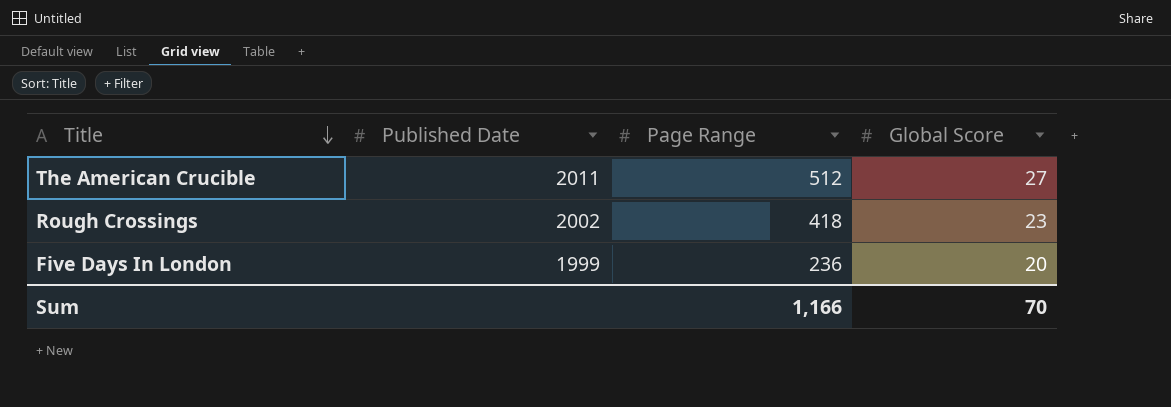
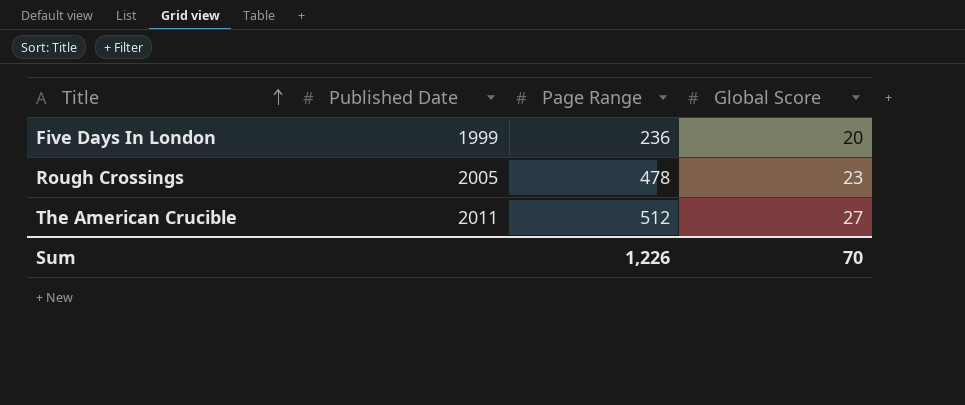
row order: Title descending -> Title ascending
Rough Crossings | Published Date: 2002 -> 2005
Rough Crossings | Page Range: 418 -> 478
Sum | Page Range: 1,166 -> 1,226

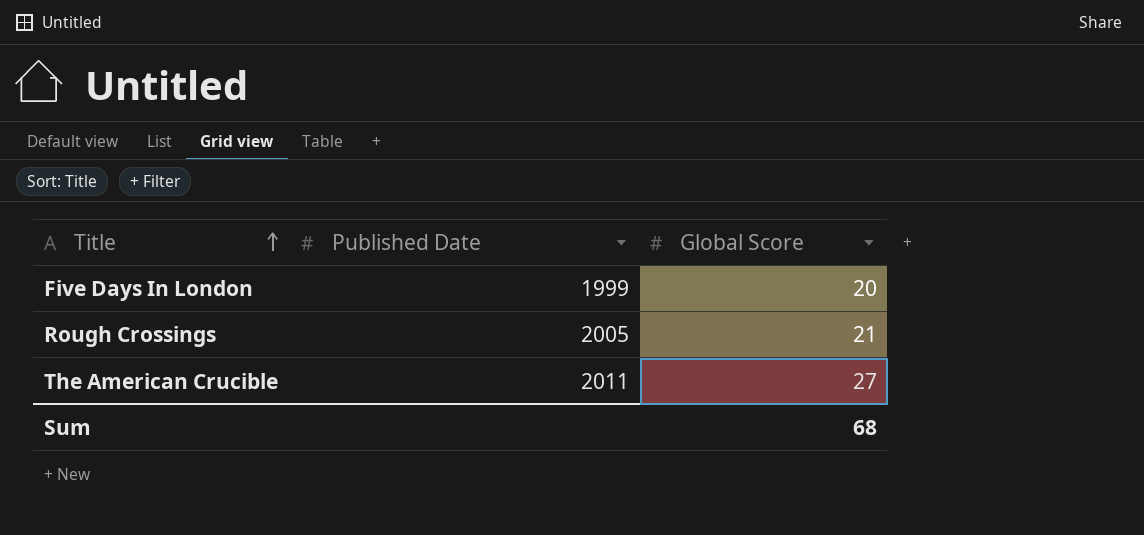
column Page Range | position: 3 -> none
Rough Crossings | Global Score: 23 -> 21
Sum | Global Score: 70 -> 68

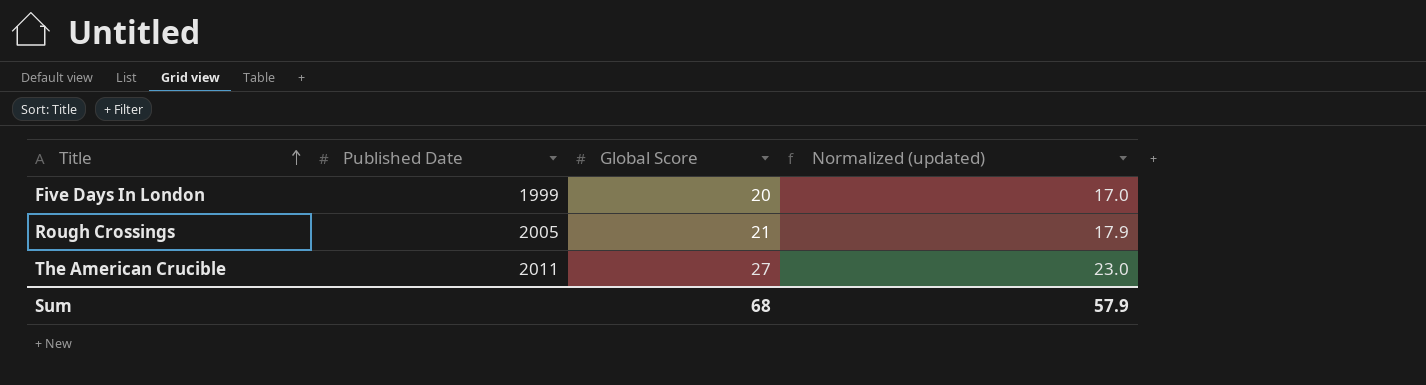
column Normalized (updated) | formula: none -> [Global Score] * 0.85

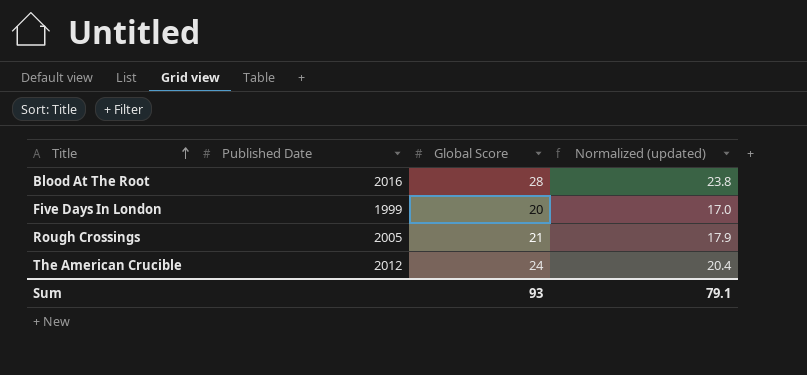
row Blood At The Root: none -> 2016 | 28 | 23.8
The American Crucible | Published Date: 2011 -> 2012
The American Crucible | Global Score: 27 -> 24
The American Crucible | Normalized (updated): 23.0 -> 20.4
Sum | Global Score: 68 -> 93
Sum | Normalized (updated): 57.9 -> 79.1

